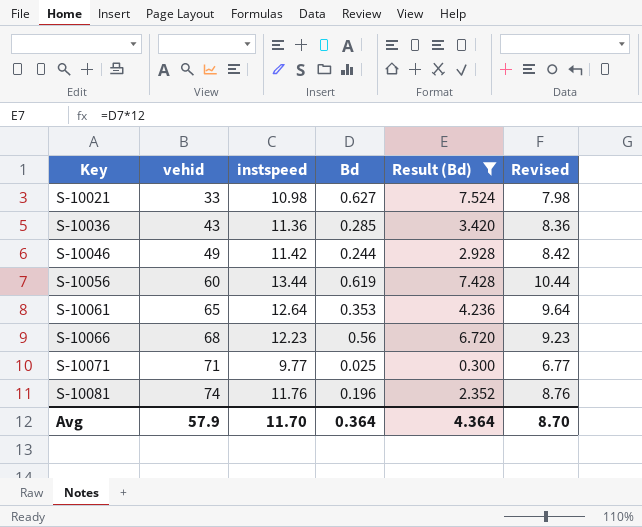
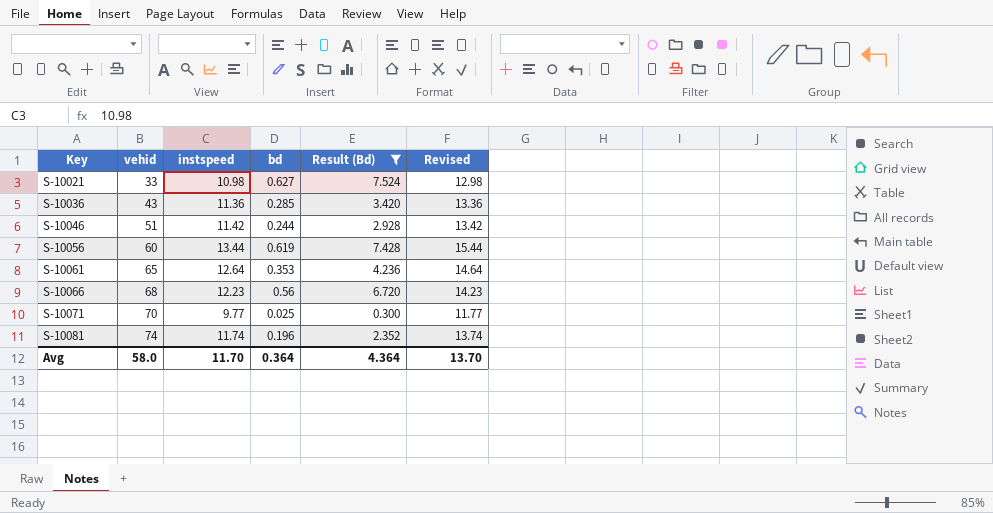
column name: Bd -> bd
column Revised | formula: [instspeed] - 3 -> [instspeed] + 2
S-10046 | vehid: 49 -> 51
S-10071 | vehid: 71 -> 70
S-10081 | instspeed: 11.76 -> 11.74
Avg | vehid: 57.9 -> 58.0
Avg | Revised: 8.70 -> 13.70

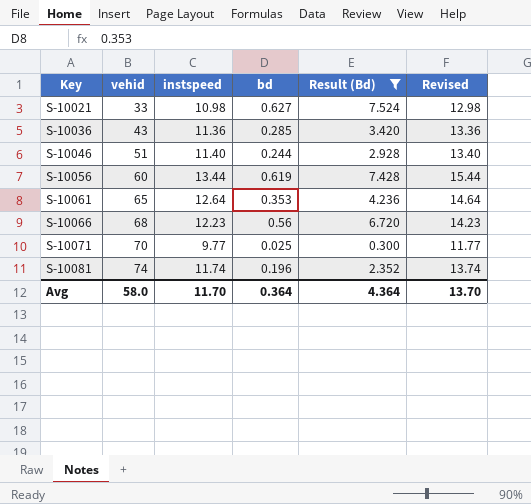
S-10046 | instspeed: 11.42 -> 11.40
S-10046 | Revised: 13.42 -> 13.40

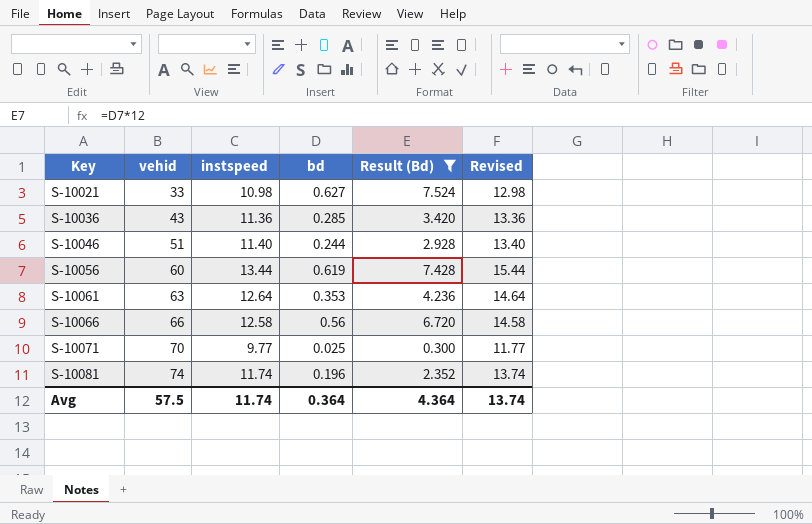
S-10061 | vehid: 65 -> 63
S-10066 | vehid: 68 -> 66
S-10066 | instspeed: 12.23 -> 12.58
S-10066 | Revised: 14.23 -> 14.58
Avg | vehid: 58.0 -> 57.5
Avg | instspeed: 11.70 -> 11.74
Avg | Revised: 13.70 -> 13.74

